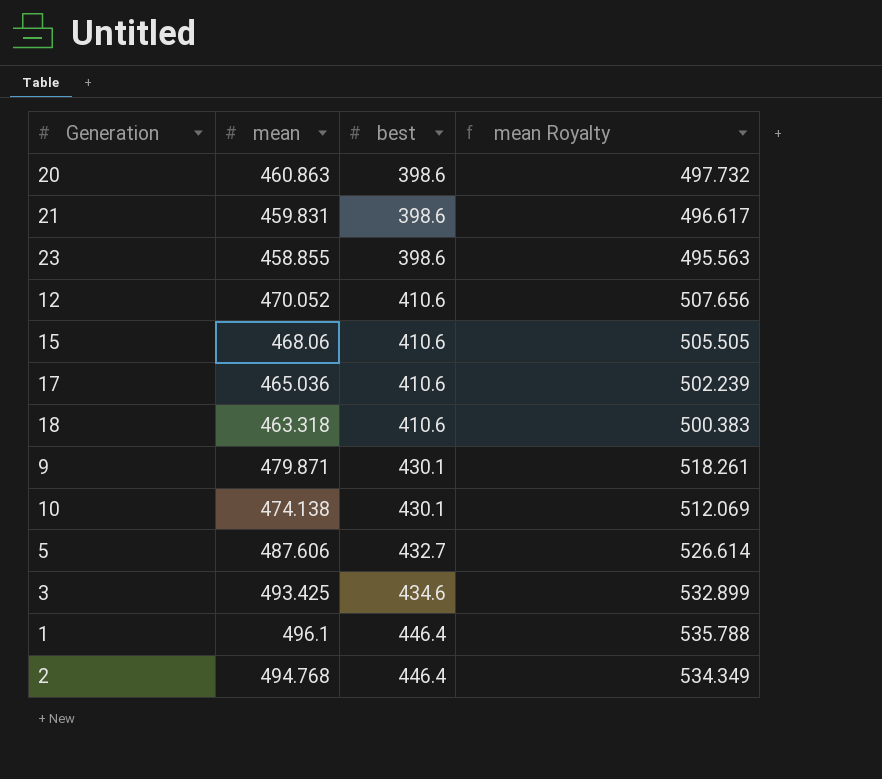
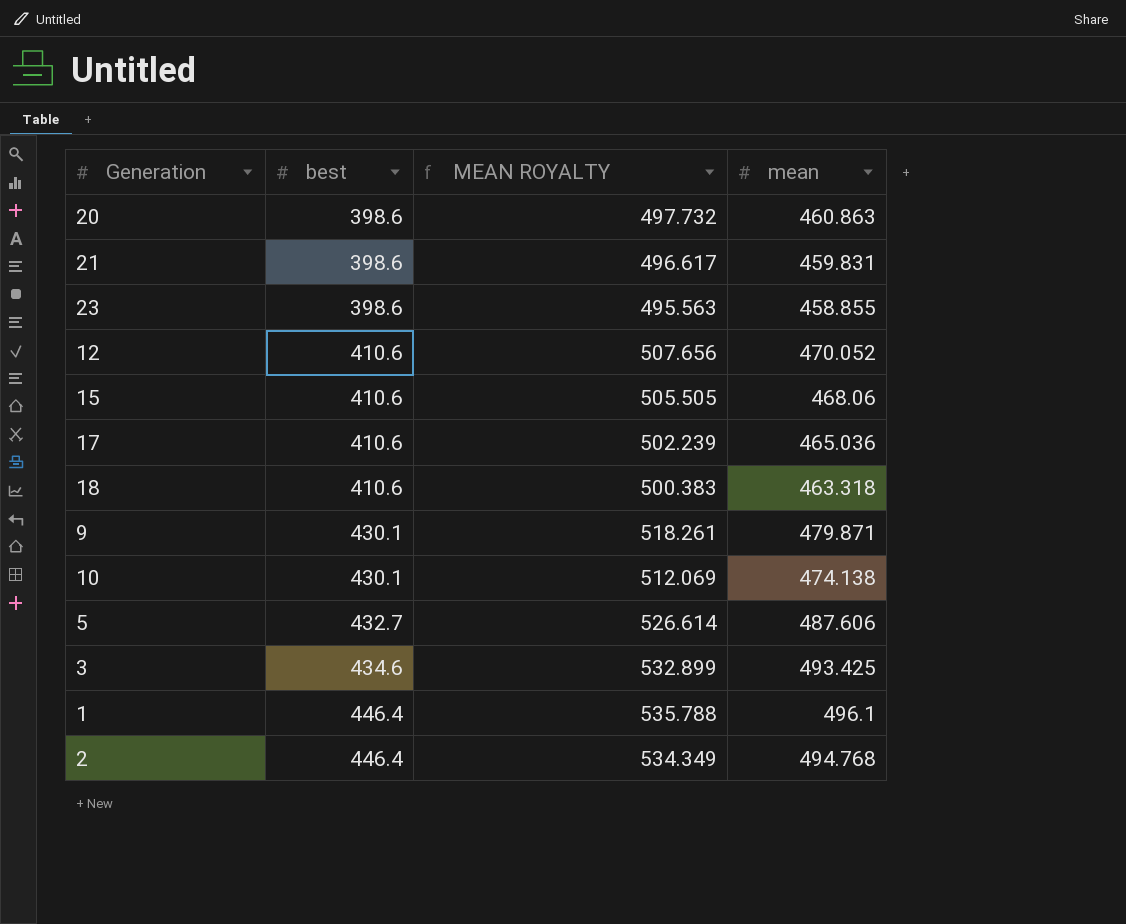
column name: mean Royalty -> MEAN ROYALTY
column mean | position: 2 -> 4

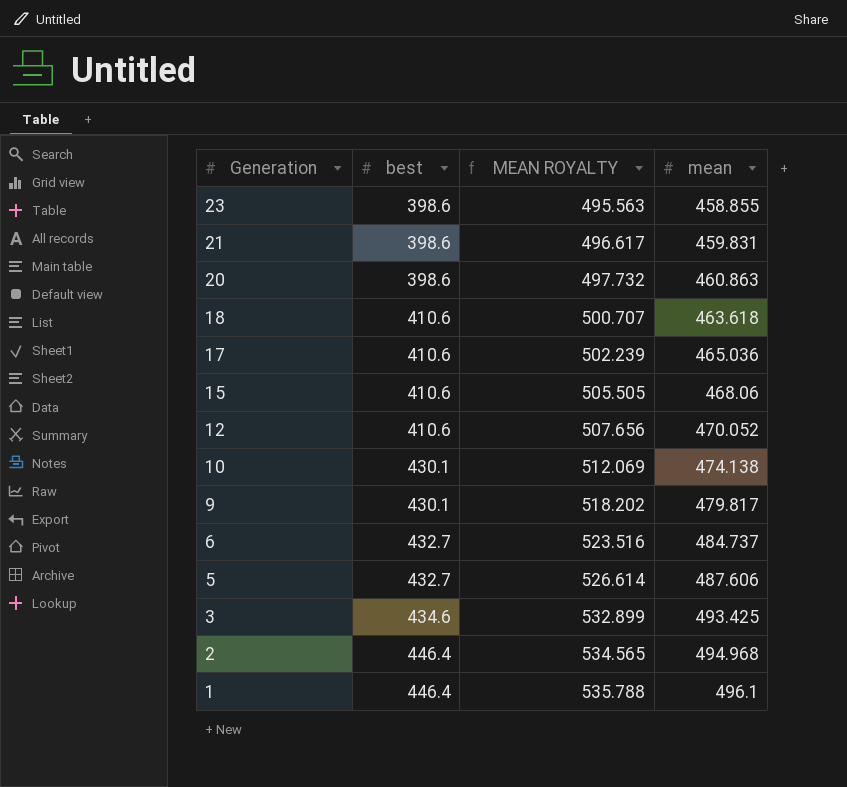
row order: best ascending -> Generation descending
18 | MEAN ROYALTY: 500.383 -> 500.707
18 | mean: 463.318 -> 463.618
9 | MEAN ROYALTY: 518.261 -> 518.202
9 | mean: 479.871 -> 479.817
row 6: none -> 432.7 | 523.516 | 484.737
2 | MEAN ROYALTY: 534.349 -> 534.565
2 | mean: 494.768 -> 494.968

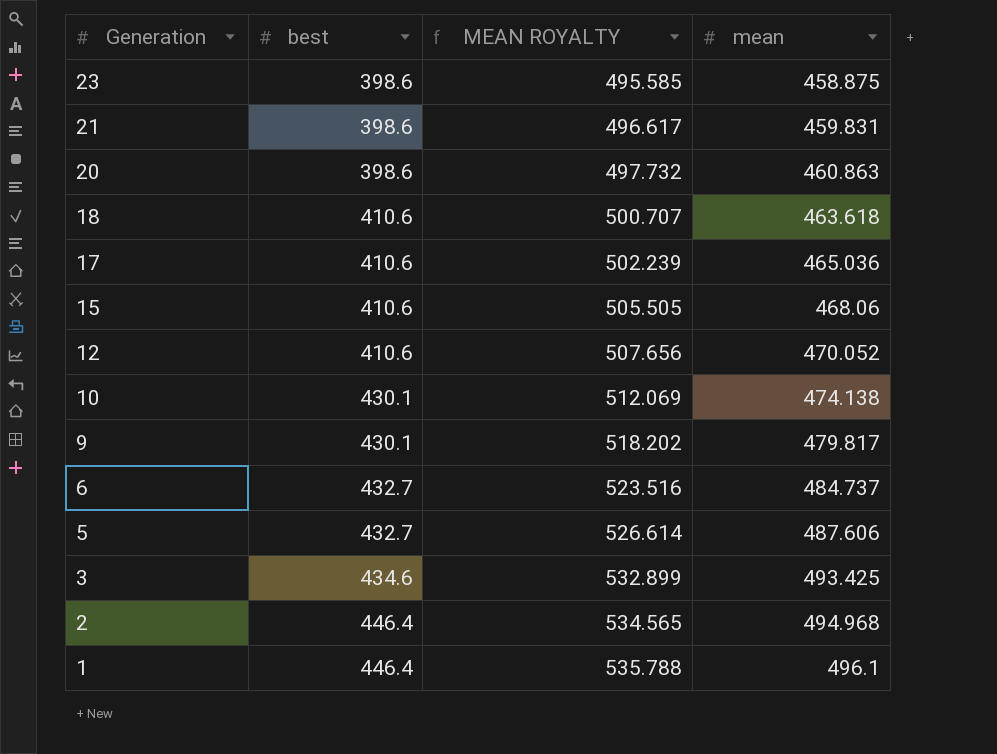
23 | MEAN ROYALTY: 495.563 -> 495.585
23 | mean: 458.855 -> 458.875

